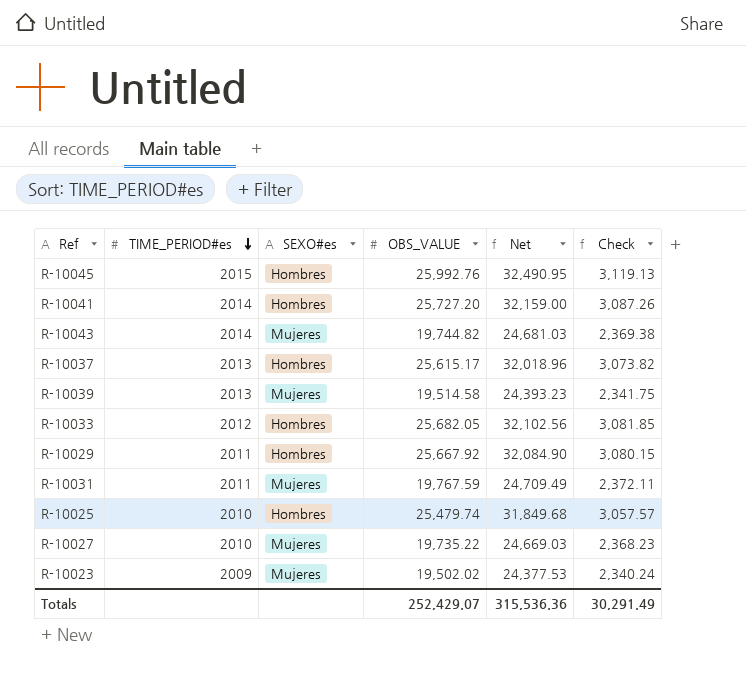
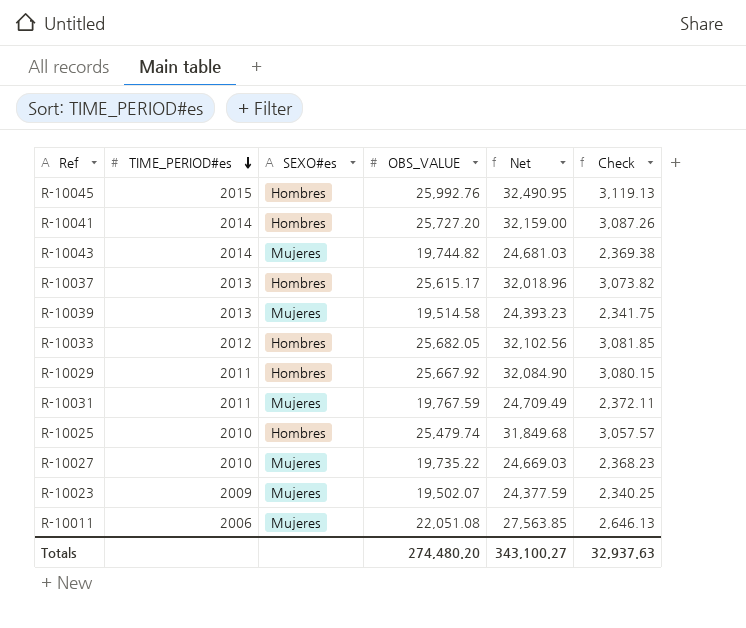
R-10023 | OBS_VALUE: 19,502.02 -> 19,502.07
R-10023 | Net: 24,377.53 -> 24,377.59
R-10023 | Check: 2,340.24 -> 2,340.25
row R-10011: none -> 2006 | Mujeres | 22,051.08 | 27,563.85 | 2,646.13
Totals | OBS_VALUE: 252,429.07 -> 274,480.20
Totals | Net: 315,536.36 -> 343,100.27
Totals | Check: 30,291.49 -> 32,937.63

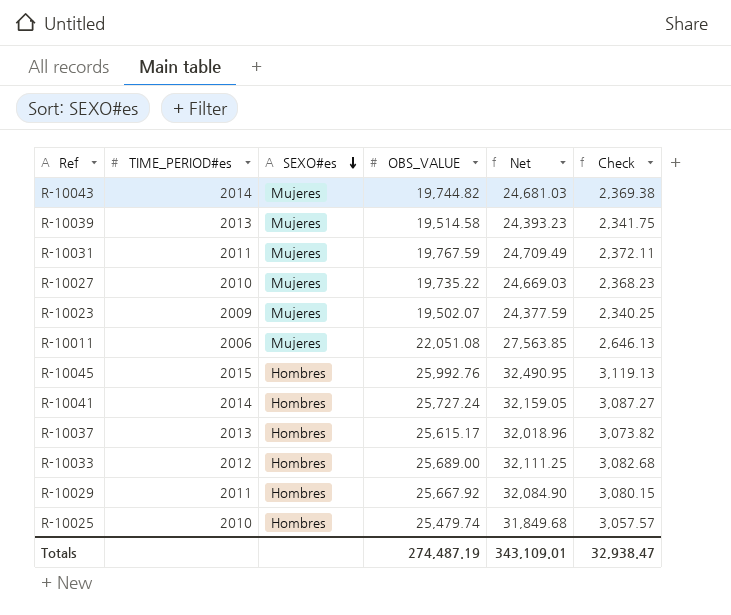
row order: TIME_PERIOD#es descending -> SEXO#es descending
R-10041 | OBS_VALUE: 25,727.20 -> 25,727.24
R-10041 | Net: 32,159.00 -> 32,159.05
R-10041 | Check: 3,087.26 -> 3,087.27
R-10033 | OBS_VALUE: 25,682.05 -> 25,689.00
R-10033 | Net: 32,102.56 -> 32,111.25
R-10033 | Check: 3,081.85 -> 3,082.68
Totals | OBS_VALUE: 274,480.20 -> 274,487.19
Totals | Net: 343,100.27 -> 343,109.01
Totals | Check: 32,937.63 -> 32,938.47

